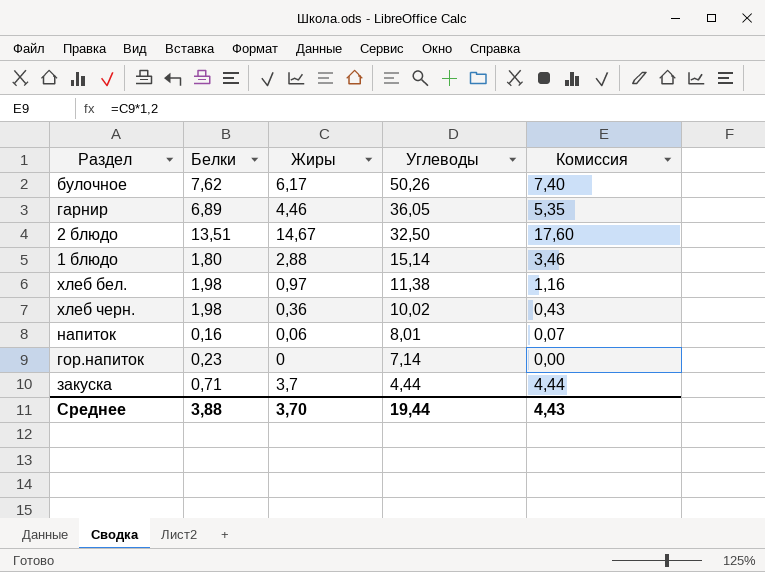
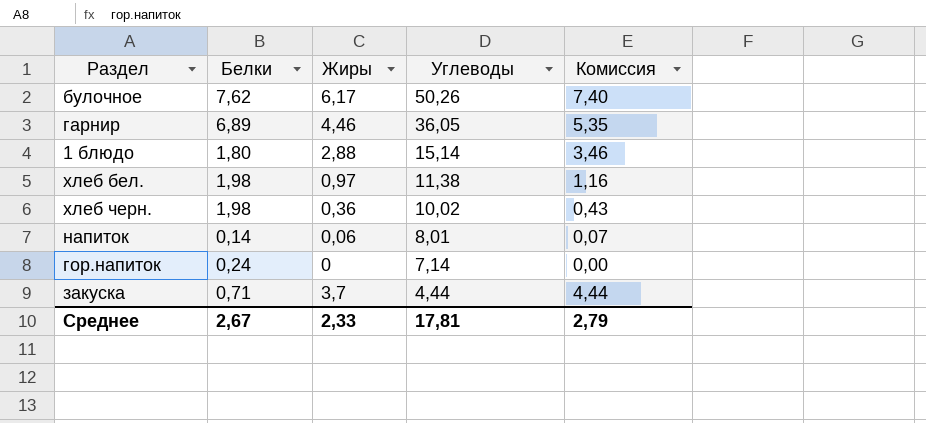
row 2 блюдо: 13,51 | 14,67 | 32,50 | 17,60 -> none
напиток | Белки: 0,16 -> 0,14
гор.напиток | Белки: 0,23 -> 0,24
Среднее | Белки: 3,88 -> 2,67
Среднее | Жиры: 3,70 -> 2,33
Среднее | Углеводы: 19,44 -> 17,81
Среднее | Комиссия: 4,43 -> 2,79

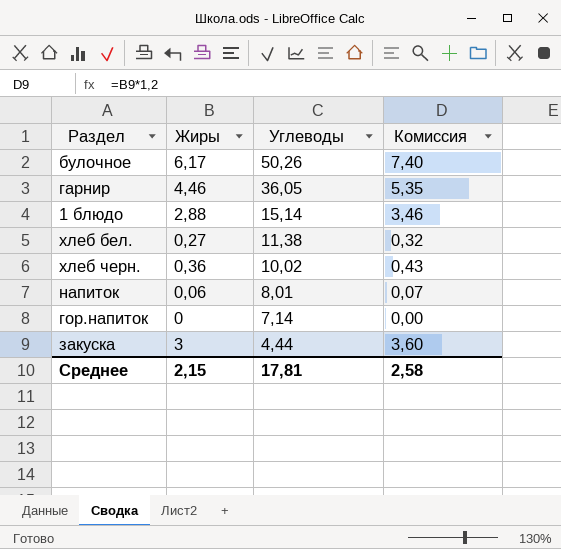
column Белки | position: 2 -> none
хлеб бел. | Жиры: 0,97 -> 0,27
хлеб бел. | Комиссия: 1,16 -> 0,32
закуска | Жиры: 3,7 -> 3
закуска | Комиссия: 4,44 -> 3,60
Среднее | Жиры: 2,33 -> 2,15
Среднее | Комиссия: 2,79 -> 2,58

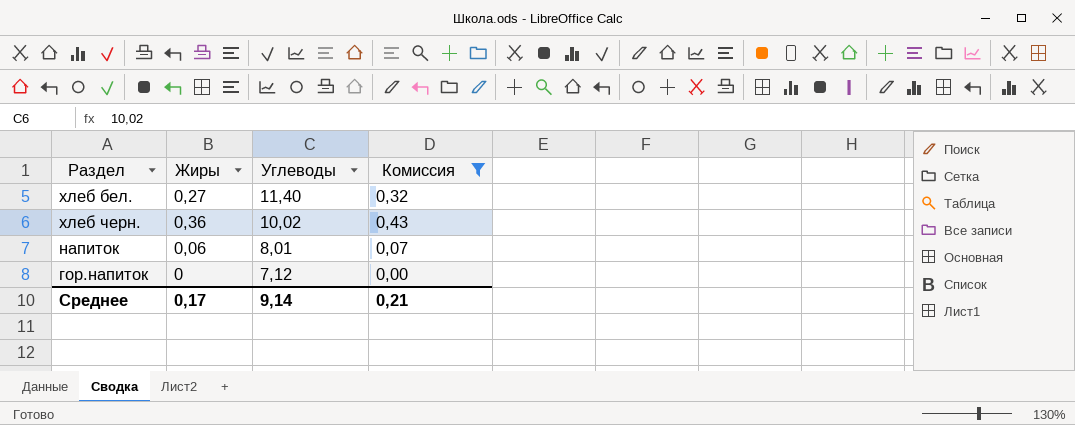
filter: none -> Комиссия <= 0,43
хлеб бел. | Углеводы: 11,38 -> 11,40
гор.напиток | Углеводы: 7,14 -> 7,12
Среднее | Жиры: 2,15 -> 0,17
Среднее | Углеводы: 17,81 -> 9,14
Среднее | Комиссия: 2,58 -> 0,21

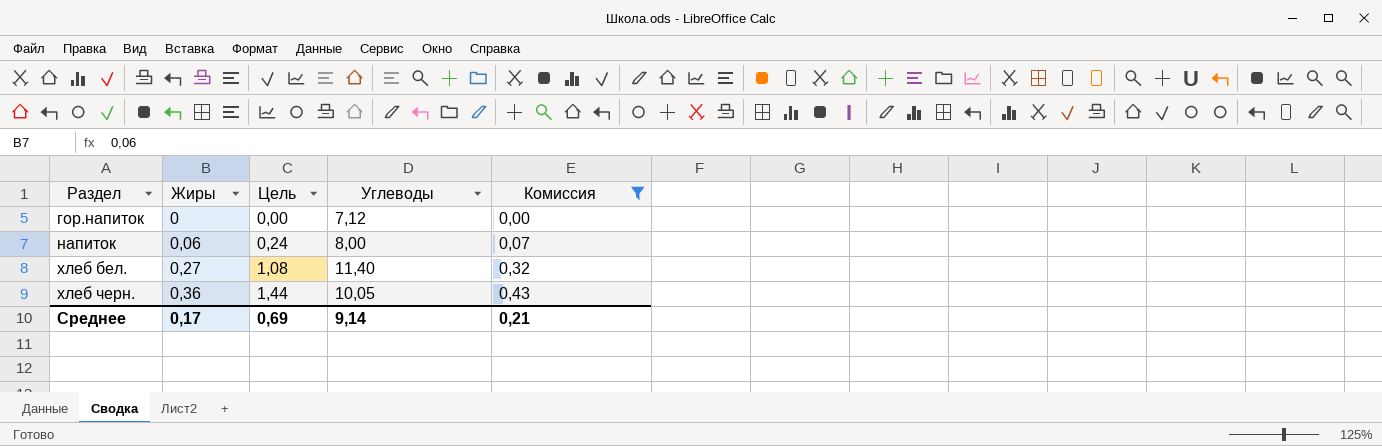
row order: Углеводы descending -> Раздел ascending
column Цель | formula: none -> [Жиры] * 4
напиток | Углеводы: 8,01 -> 8,00
хлеб черн. | Углеводы: 10,02 -> 10,05

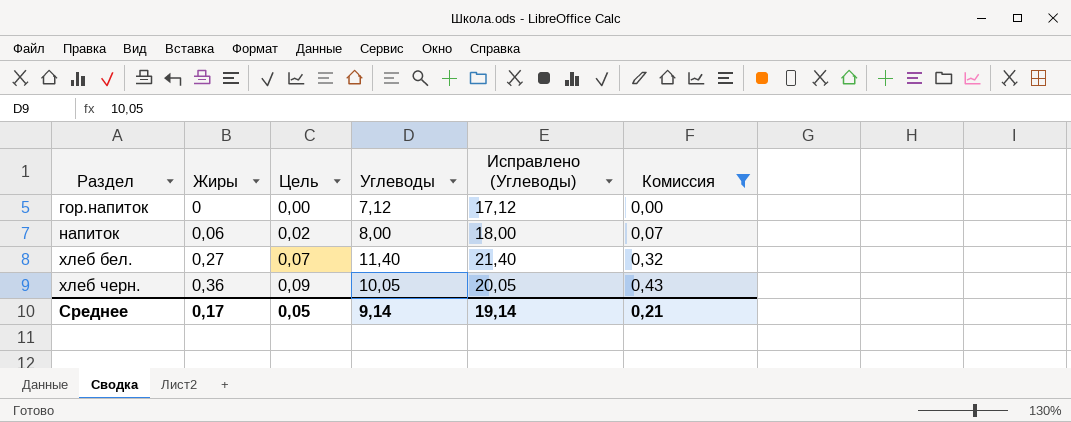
column Цель | formula: [Жиры] * 4 -> [Жиры] * 0,25
column Исправлено (Углеводы) | formula: none -> [Углеводы] + 10
Среднее | Цель: 0,69 -> 0,05

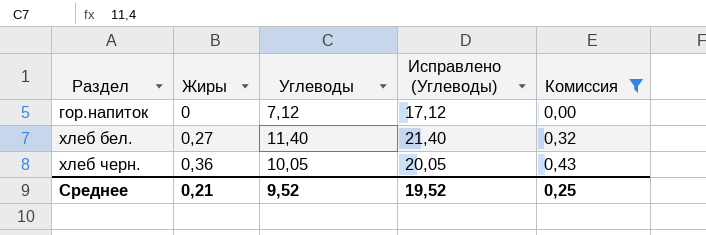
column Цель | formula: [Жиры] * 0,25 -> none
row напиток: 0,06 | 0,02 | 8,00 | 18,00 | 0,07 -> none
Среднее | Жиры: 0,17 -> 0,21
Среднее | Углеводы: 9,14 -> 9,52
Среднее | Исправлено (Углеводы): 19,14 -> 19,52
Среднее | Комиссия: 0,21 -> 0,25

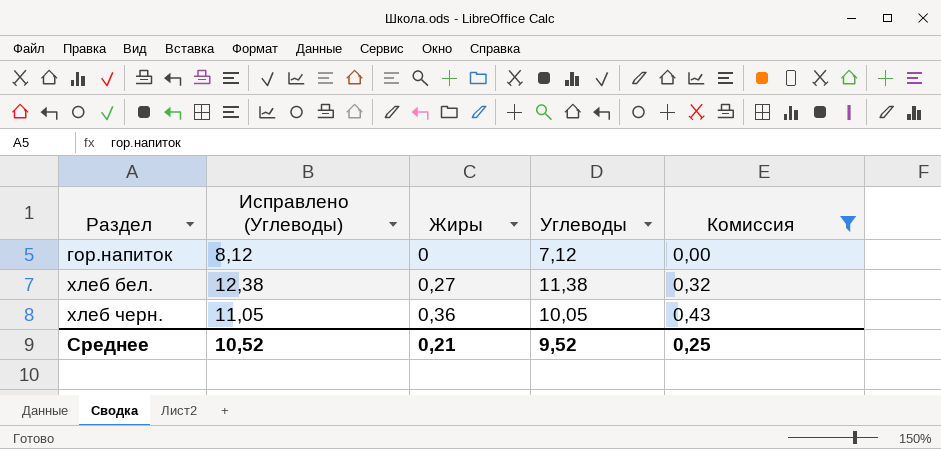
column Исправлено (Углеводы) | formula: [Углеводы] + 10 -> [Углеводы] + 1
column Исправлено (Углеводы) | position: 4 -> 2
хлеб бел. | Углеводы: 11,40 -> 11,38
Среднее | Исправлено (Углеводы): 19,52 -> 10,52

